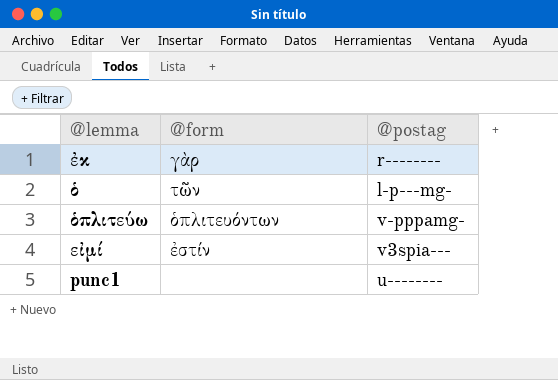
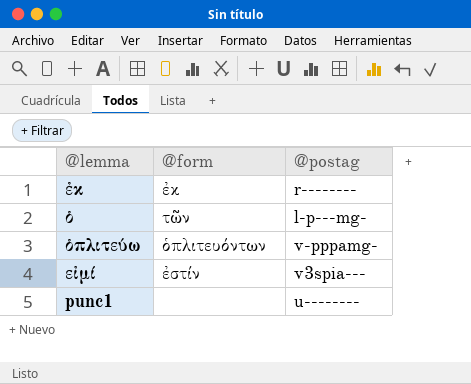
ἐκ | @form: γὰρ -> ἐκ

